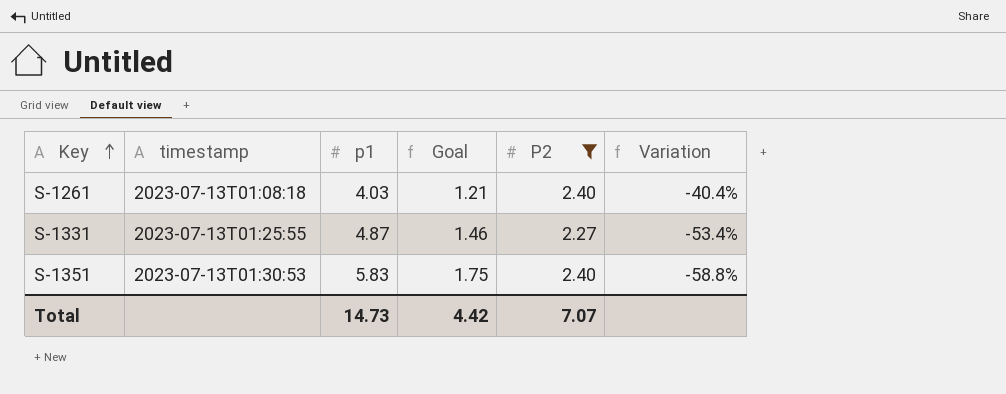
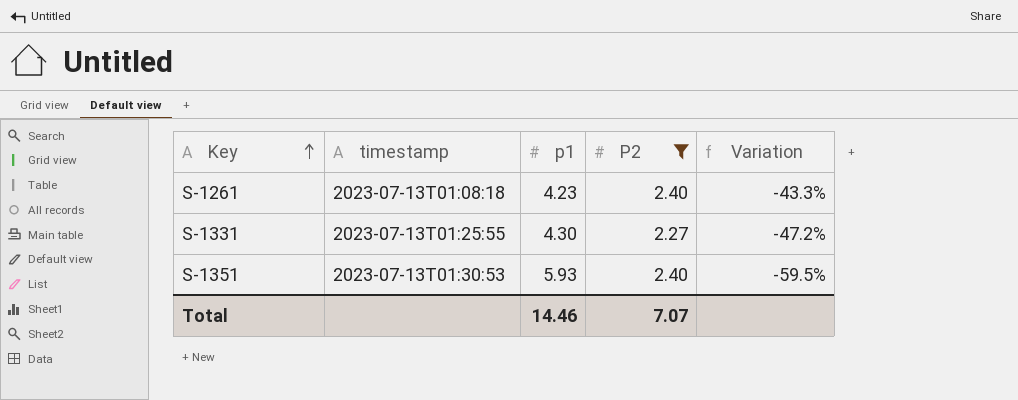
column Goal | formula: [p1] * 0.3 -> none
S-1261 | p1: 4.03 -> 4.23
S-1261 | Variation: -40.4% -> -43.3%
S-1331 | p1: 4.87 -> 4.30
S-1331 | Variation: -53.4% -> -47.2%
S-1351 | p1: 5.83 -> 5.93
S-1351 | Variation: -58.8% -> -59.5%
Total | p1: 14.73 -> 14.46

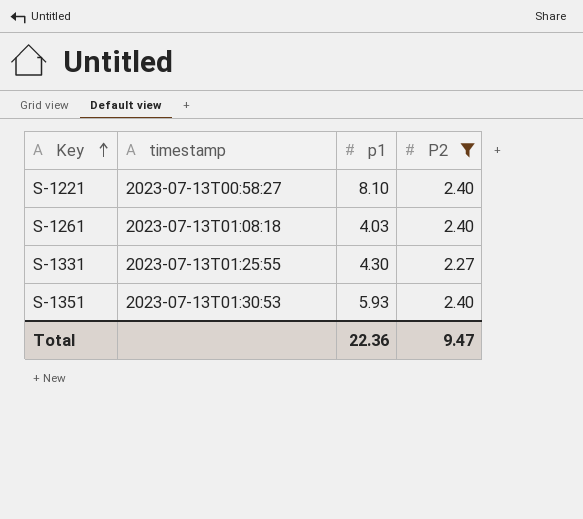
column Variation | formula: ([P2] - [p1]) / [p1] -> none
row S-1221: none -> 2023-07-13T00:58:27 | 8.10 | 2.40
S-1261 | p1: 4.23 -> 4.03
Total | p1: 14.46 -> 22.36
Total | P2: 7.07 -> 9.47

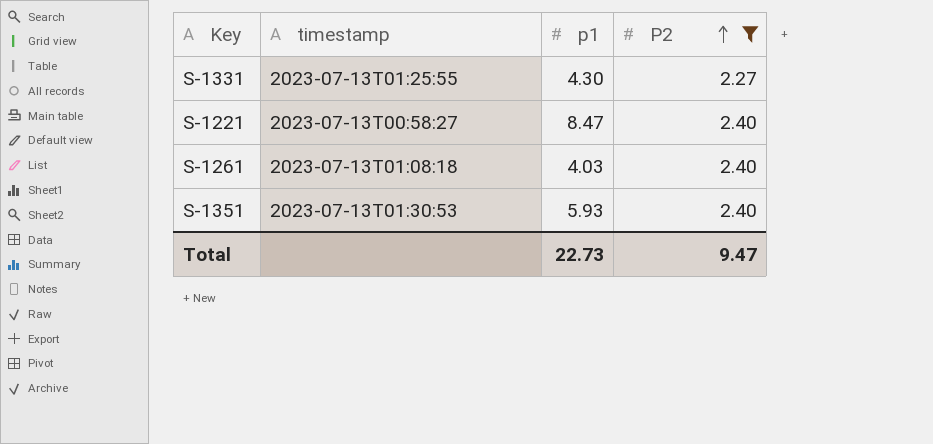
row order: Key ascending -> P2 ascending
S-1221 | p1: 8.10 -> 8.47
Total | p1: 22.36 -> 22.73

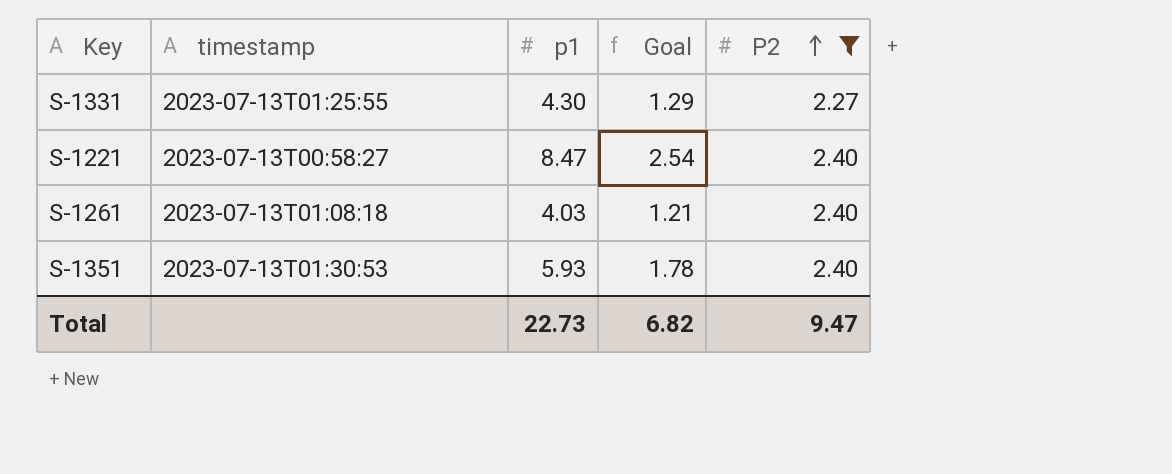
column Goal | formula: none -> [p1] * 0.3

